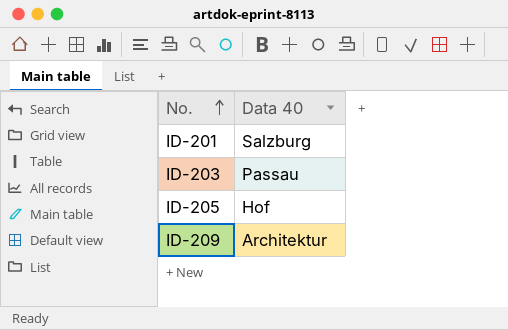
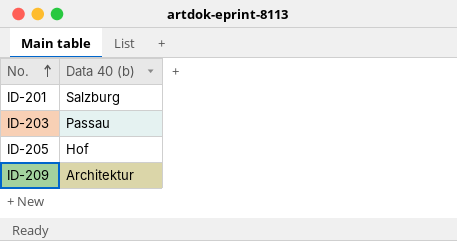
column name: Data 40 -> Data 40 (b)

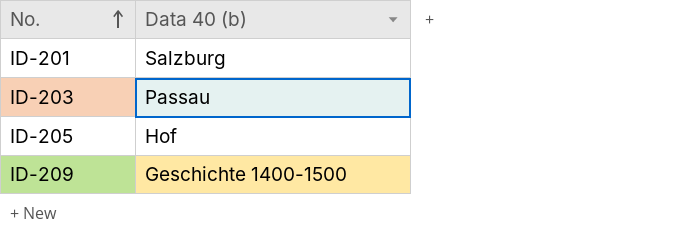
ID-209 | Data 40 (b): Architektur -> Geschichte 1400-1500

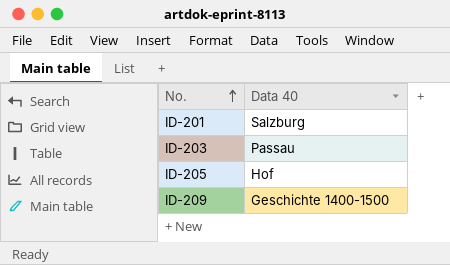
column name: Data 40 (b) -> Data 40

